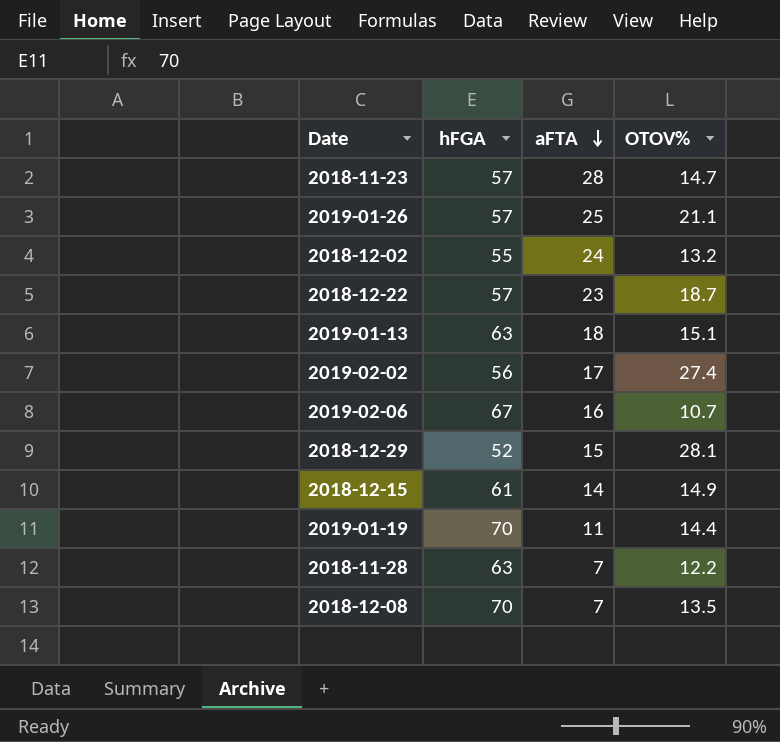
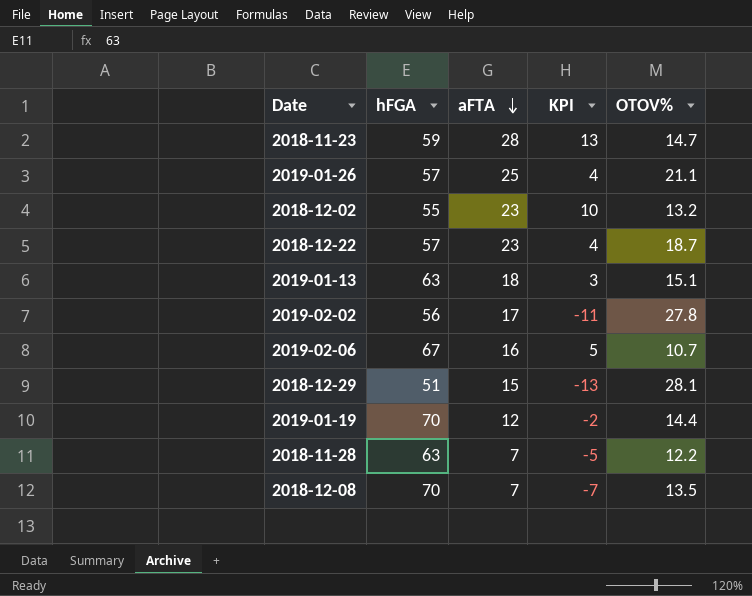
column KPI | formula: none -> [aFTA] - [OTOV%]
row 2018-12-15: 61 | 14 | 14.9 -> none
2018-11-23 | hFGA: 57 -> 59
2018-12-02 | aFTA: 24 -> 23
2019-02-02 | OTOV%: 27.4 -> 27.8
2018-12-29 | hFGA: 52 -> 51
2019-01-19 | aFTA: 11 -> 12

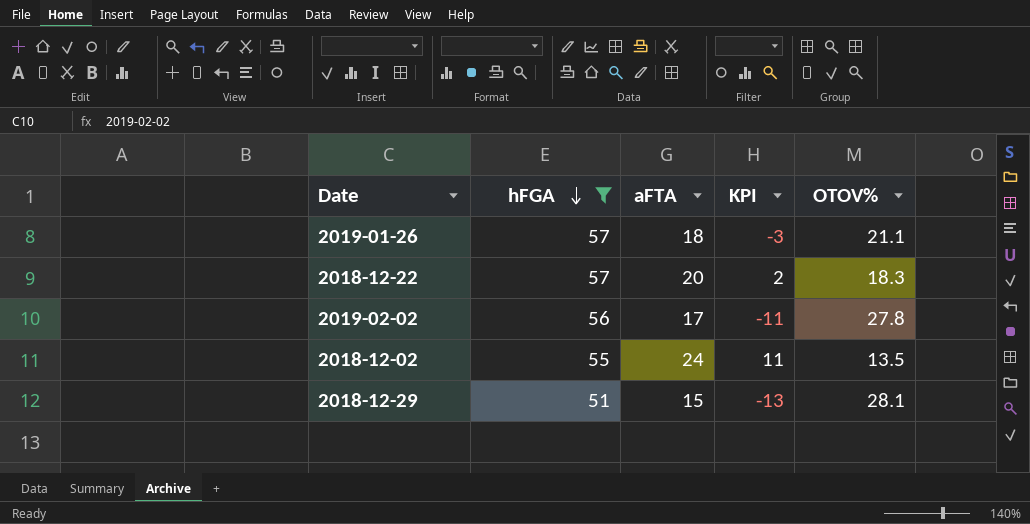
filter: none -> hFGA <= 57
row order: aFTA descending -> hFGA descending
2019-01-26 | aFTA: 25 -> 18
2019-01-26 | KPI: 4 -> -3
2018-12-22 | aFTA: 23 -> 20
2018-12-22 | KPI: 4 -> 2
2018-12-22 | OTOV%: 18.7 -> 18.3
2018-12-02 | aFTA: 23 -> 24
2018-12-02 | KPI: 10 -> 11
2018-12-02 | OTOV%: 13.2 -> 13.5

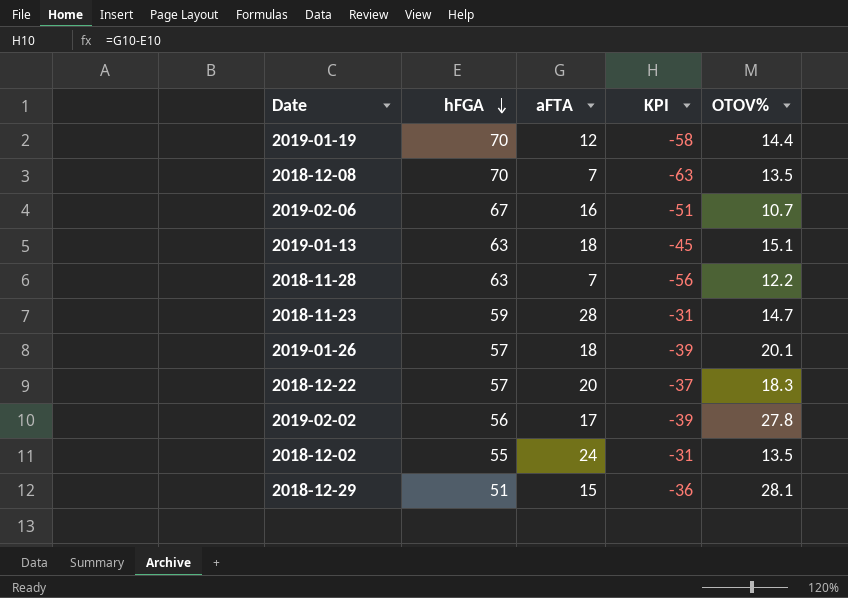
filter: hFGA <= 57 -> none
column KPI | formula: [aFTA] - [OTOV%] -> [aFTA] - [hFGA]
2019-01-26 | OTOV%: 21.1 -> 20.1

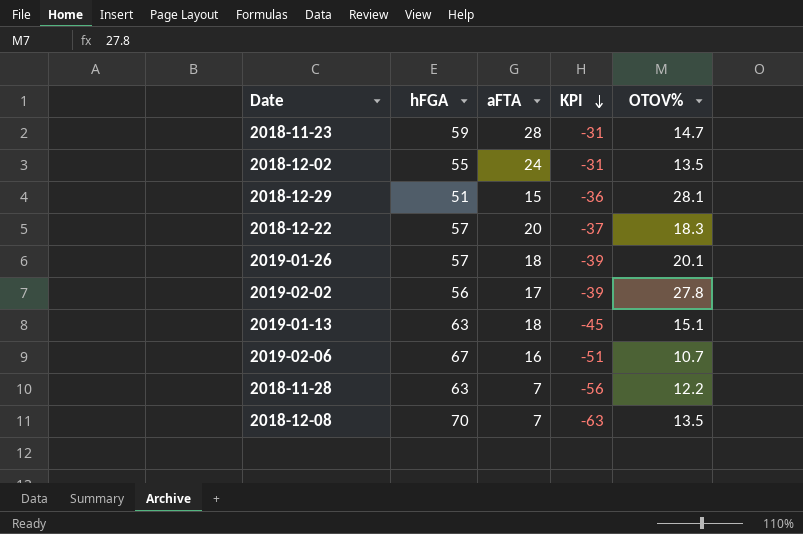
row order: hFGA descending -> KPI descending
row 2019-01-19: 70 | 12 | -58 | 14.4 -> none

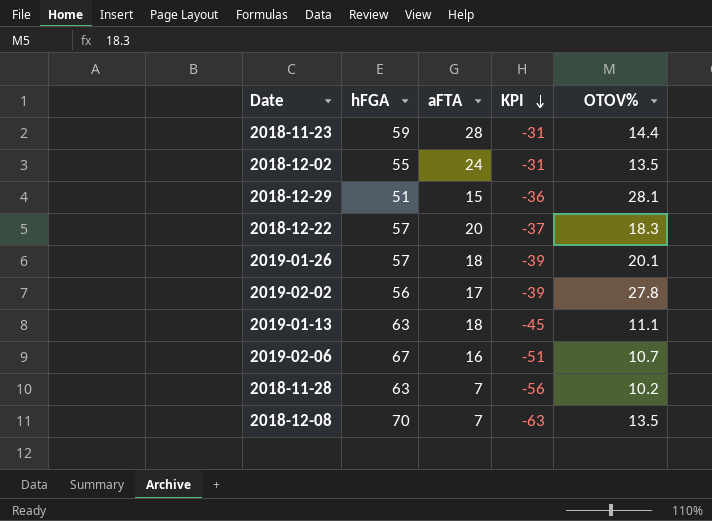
2018-11-23 | OTOV%: 14.7 -> 14.4
2019-01-13 | OTOV%: 15.1 -> 11.1
2018-11-28 | OTOV%: 12.2 -> 10.2

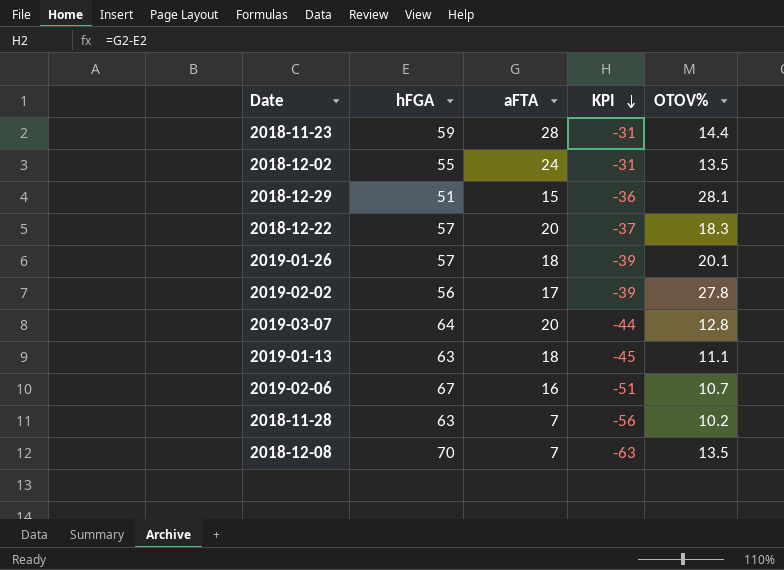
row 2019-03-07: none -> 64 | 20 | -44 | 12.8

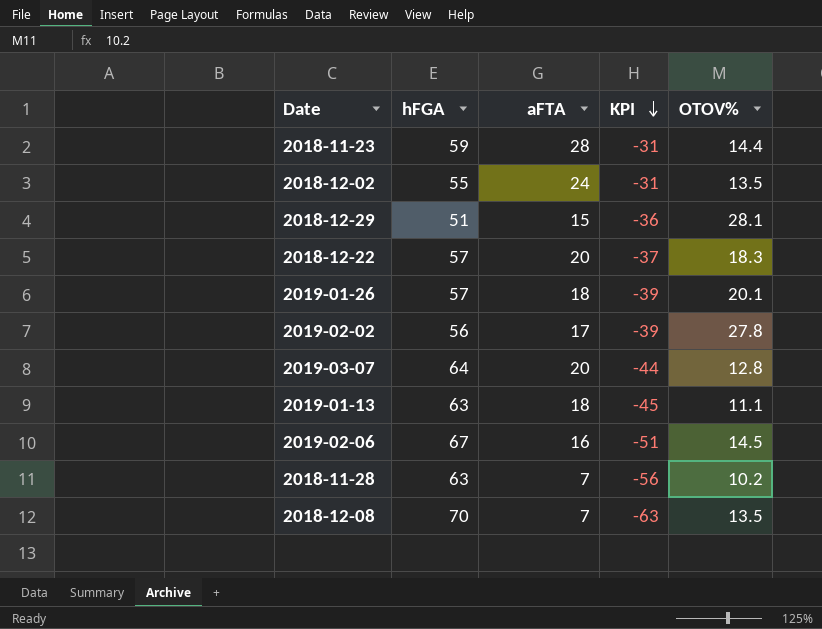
2019-02-06 | OTOV%: 10.7 -> 14.5

